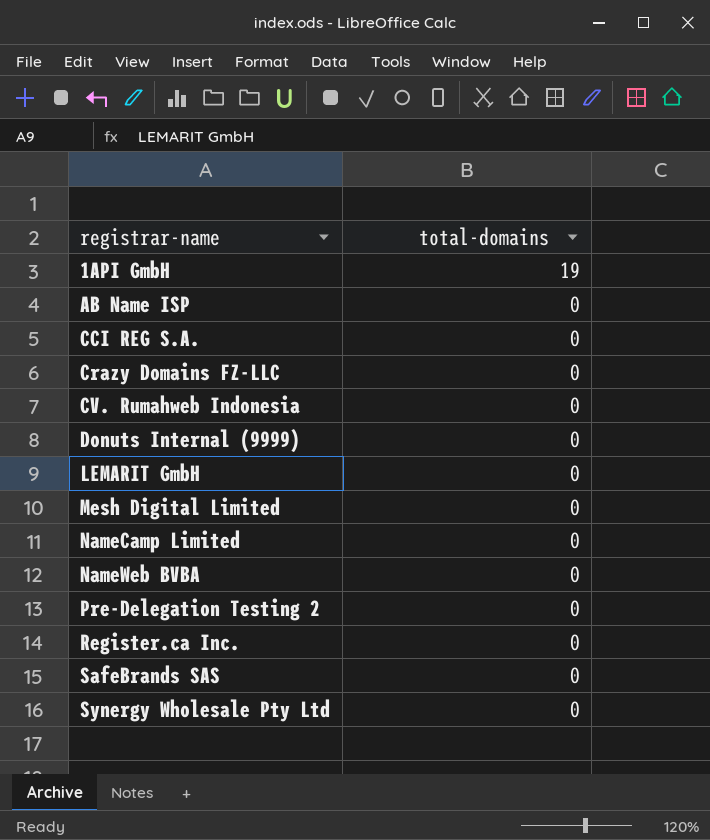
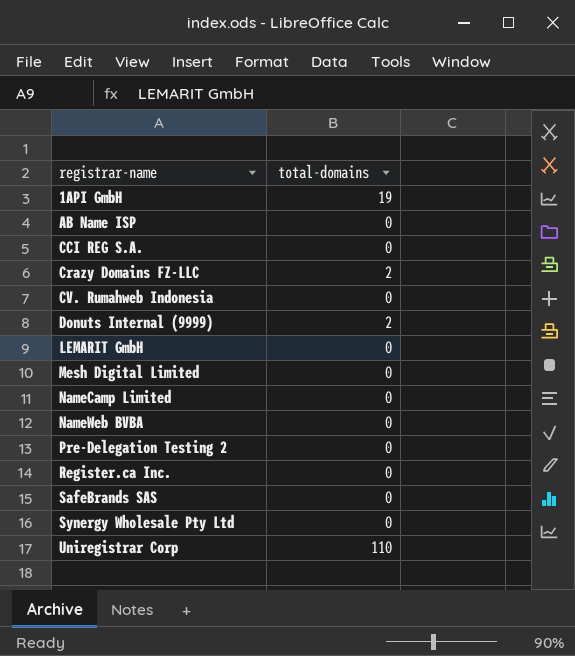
Crazy Domains FZ-LLC | total-domains: 0 -> 2
Donuts Internal (9999) | total-domains: 0 -> 2
row Uniregistrar Corp: none -> 110

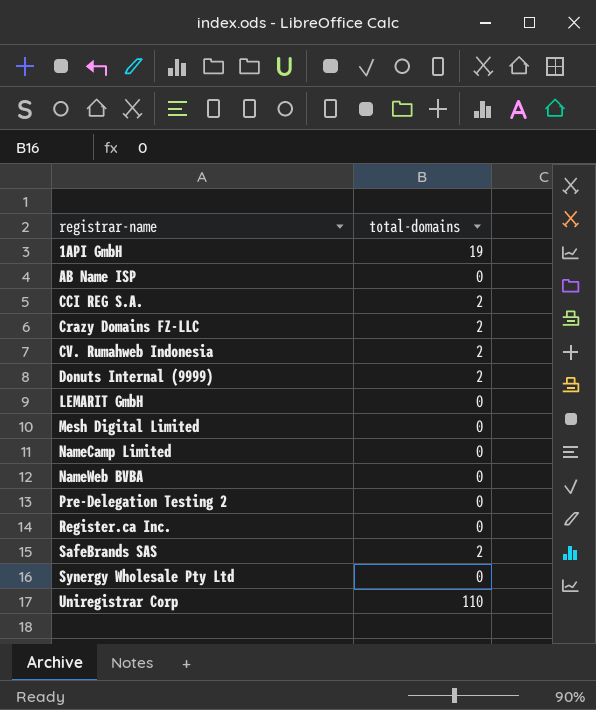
CCI REG S.A. | total-domains: 0 -> 2
CV. Rumahweb Indonesia | total-domains: 0 -> 2
SafeBrands SAS | total-domains: 0 -> 2

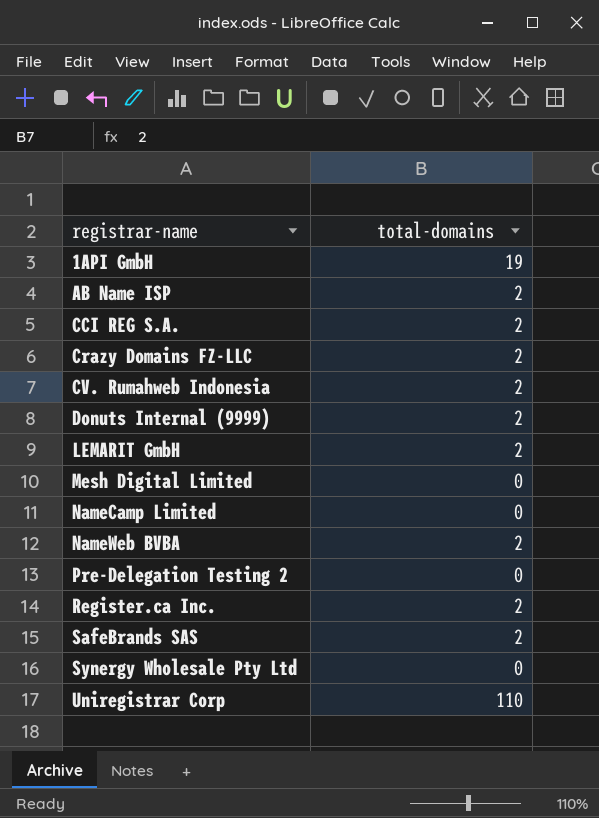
AB Name ISP | total-domains: 0 -> 2
LEMARIT GmbH | total-domains: 0 -> 2
NameWeb BVBA | total-domains: 0 -> 2
Register.ca Inc. | total-domains: 0 -> 2

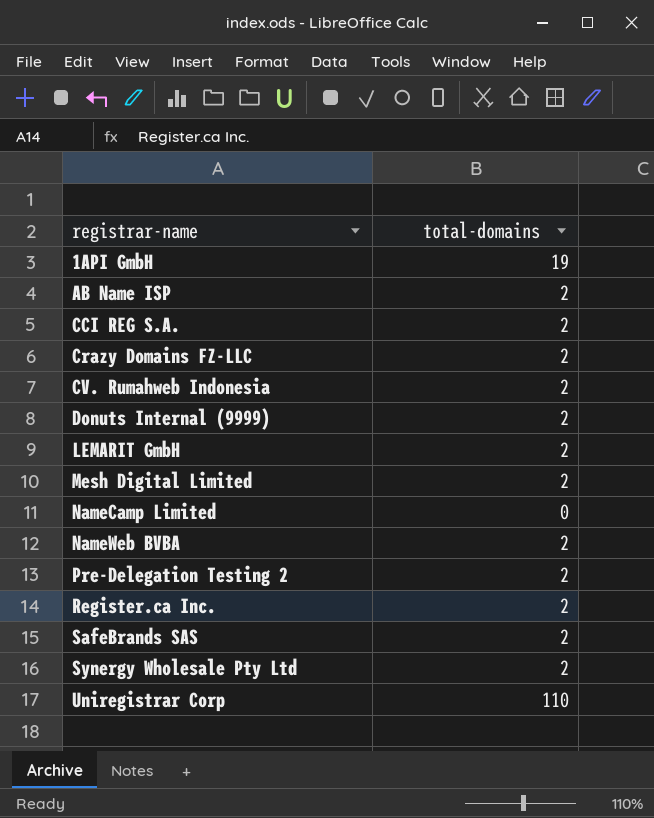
Mesh Digital Limited | total-domains: 0 -> 2
Pre-Delegation Testing 2 | total-domains: 0 -> 2
Synergy Wholesale Pty Ltd | total-domains: 0 -> 2

